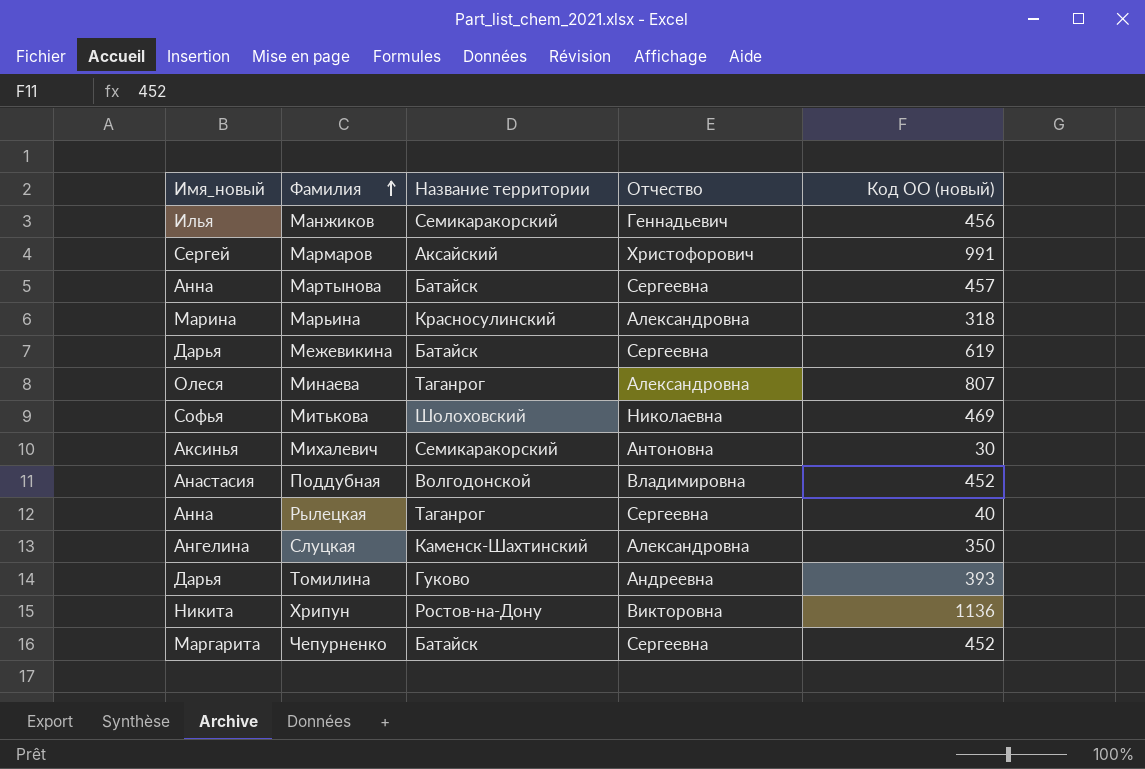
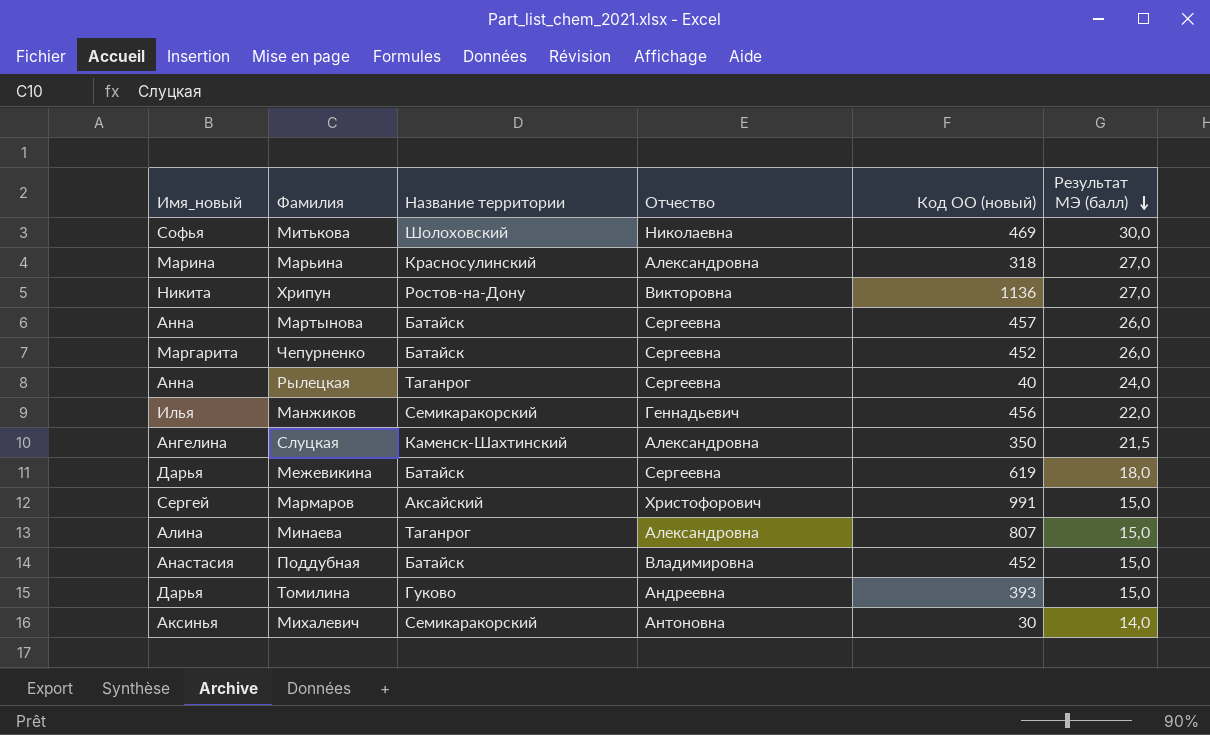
row order: Фамилия ascending -> Результат МЭ (балл) descending
column Результат МЭ (балл) | position: none -> 6
Минаева | Имя_новый: Олеся -> Алина
Поддубная | Название территории: Волгодонской -> Батайск

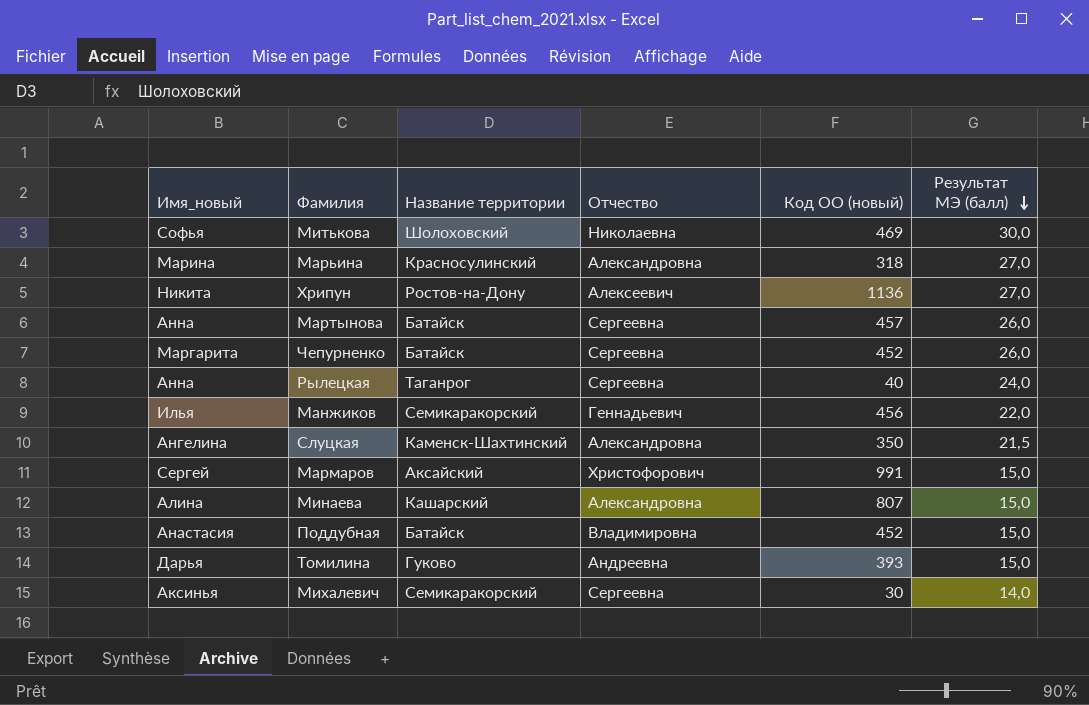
row Межевикина: Дарья | Батайск | Сергеевна | 619 | 18,0 -> none
Хрипун | Отчество: Викторовна -> Алексеевич
Минаева | Название территории: Таганрог -> Кашарский
Михалевич | Отчество: Антоновна -> Сергеевна

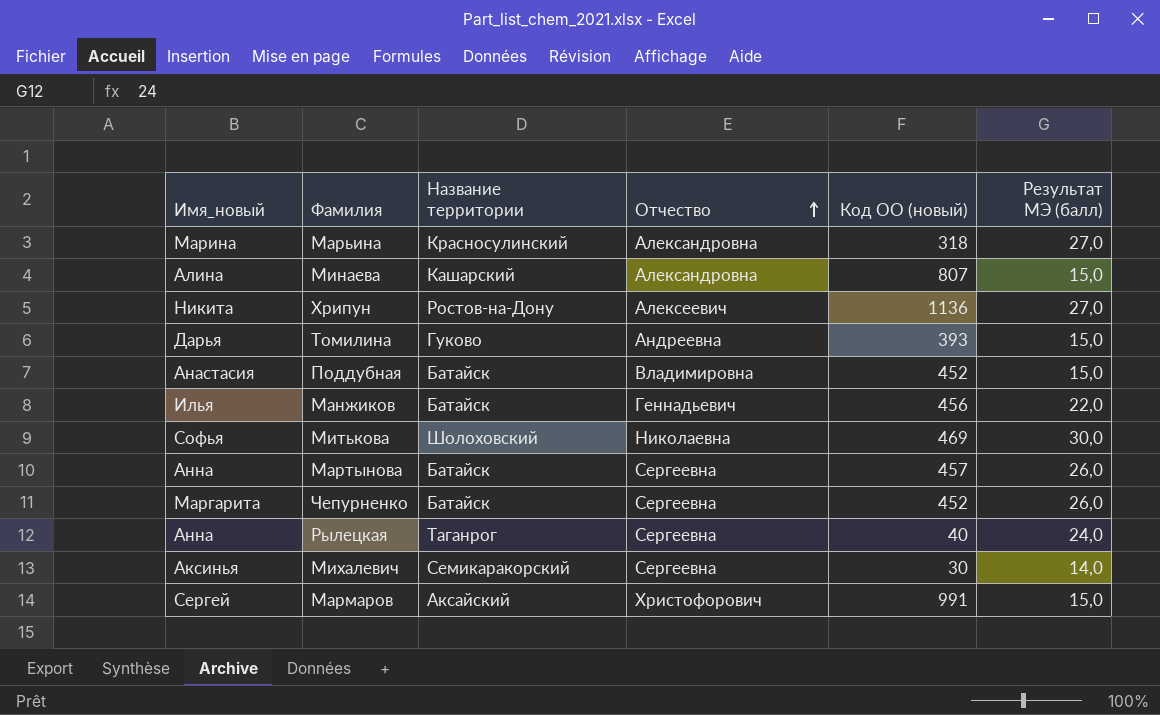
row order: Результат МЭ (балл) descending -> Отчество ascending
row Слуцкая: Ангелина | Каменск-Шахтинский | Александровна | 350 | 21,5 -> none
Манжиков | Название территории: Семикаракорский -> Батайск

